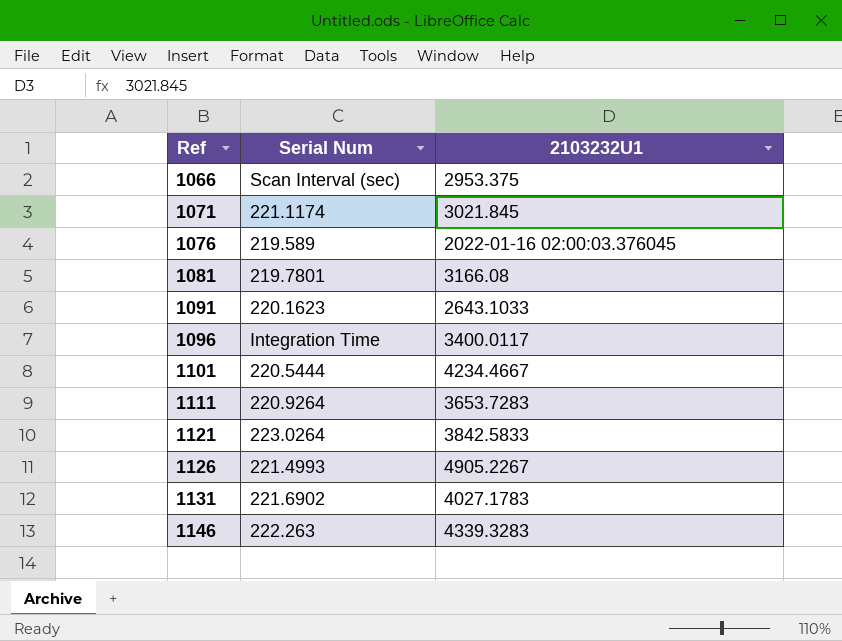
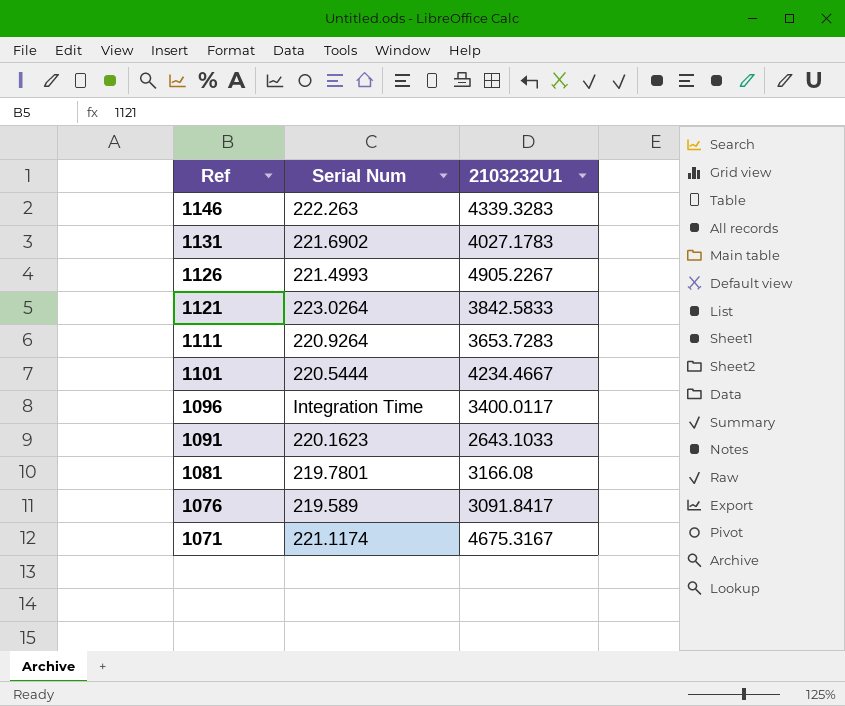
row order: Ref ascending -> Ref descending
row 1066: Scan Interval (sec) | 2953.375 -> none
1076 | 2103232U1: 2022-01-16 02:00:03.376045 -> 3091.8417
1071 | 2103232U1: 3021.845 -> 4675.3167

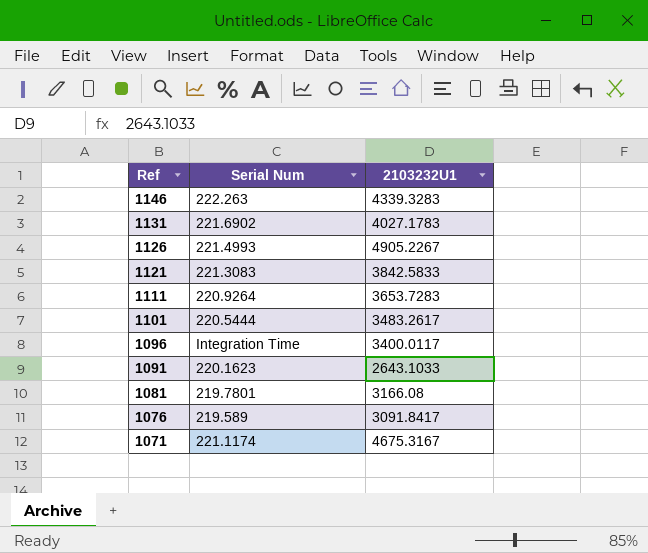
1121 | Serial Num: 223.0264 -> 221.3083
1101 | 2103232U1: 4234.4667 -> 3483.2617

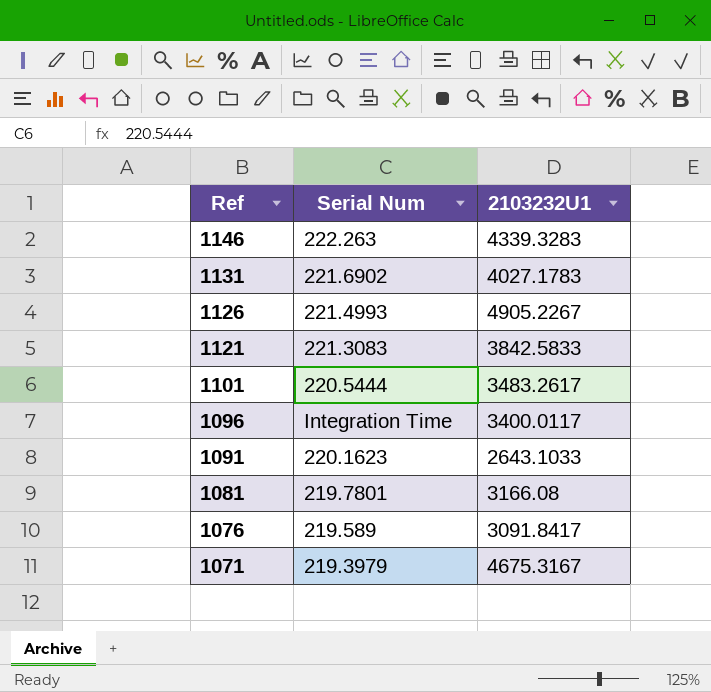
row 1111: 220.9264 | 3653.7283 -> none
1071 | Serial Num: 221.1174 -> 219.3979

